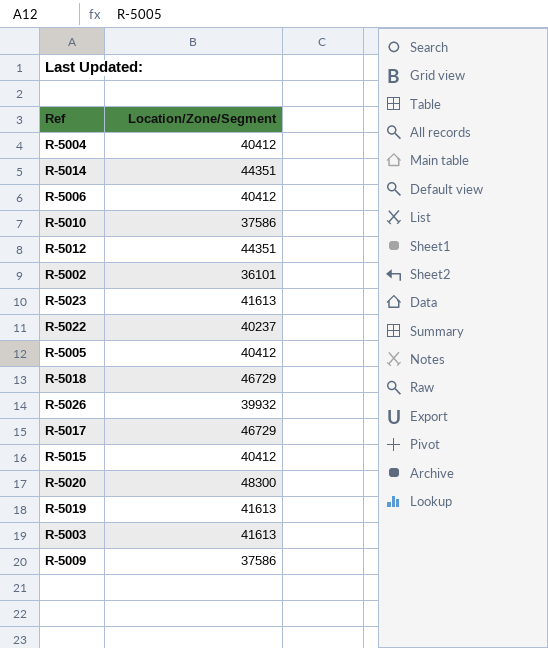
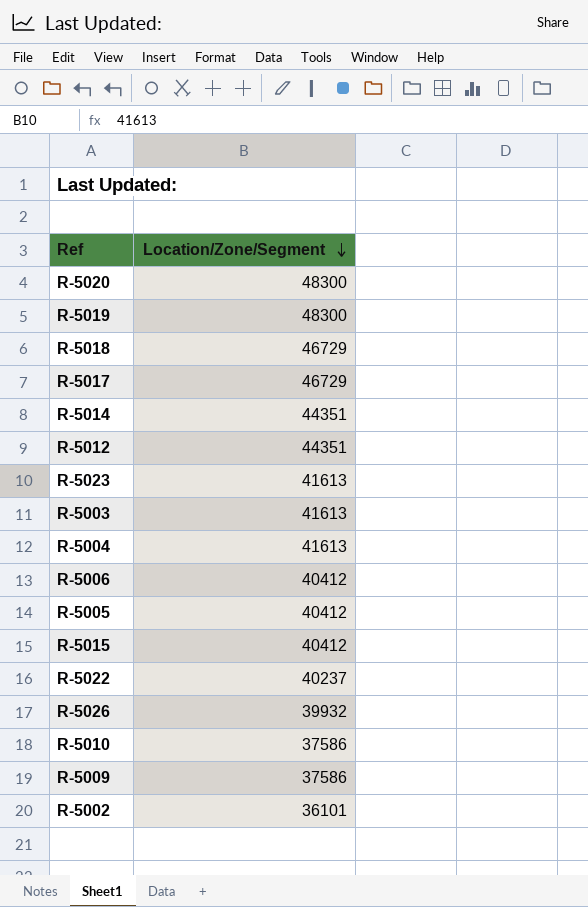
row order: none -> Location/Zone/Segment descending
R-5019 | Location/Zone/Segment: 41613 -> 48300
R-5004 | Location/Zone/Segment: 40412 -> 41613

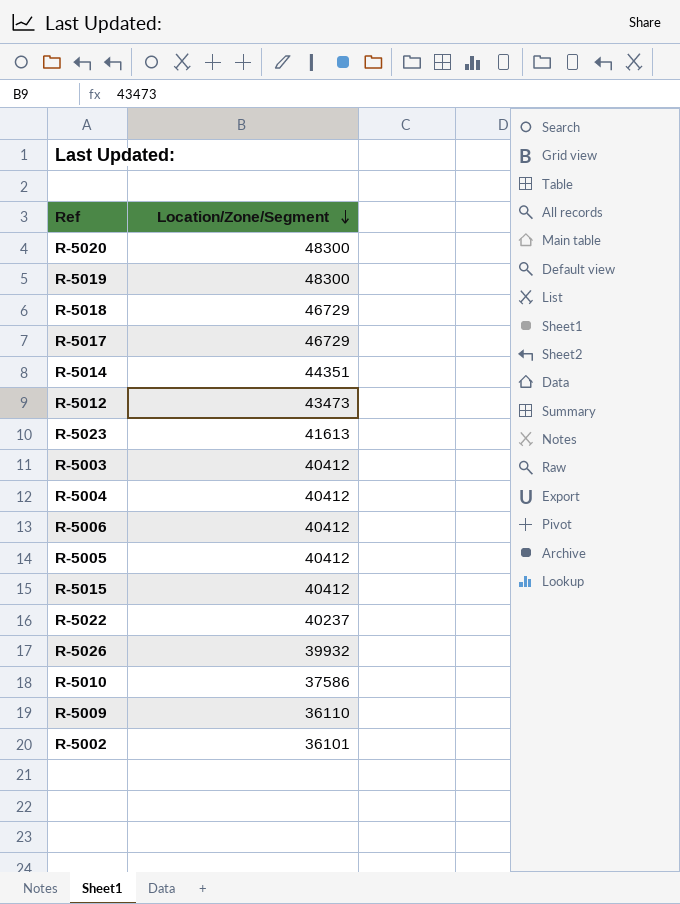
R-5012 | Location/Zone/Segment: 44351 -> 43473
R-5003 | Location/Zone/Segment: 41613 -> 40412
R-5004 | Location/Zone/Segment: 41613 -> 40412
R-5009 | Location/Zone/Segment: 37586 -> 36110

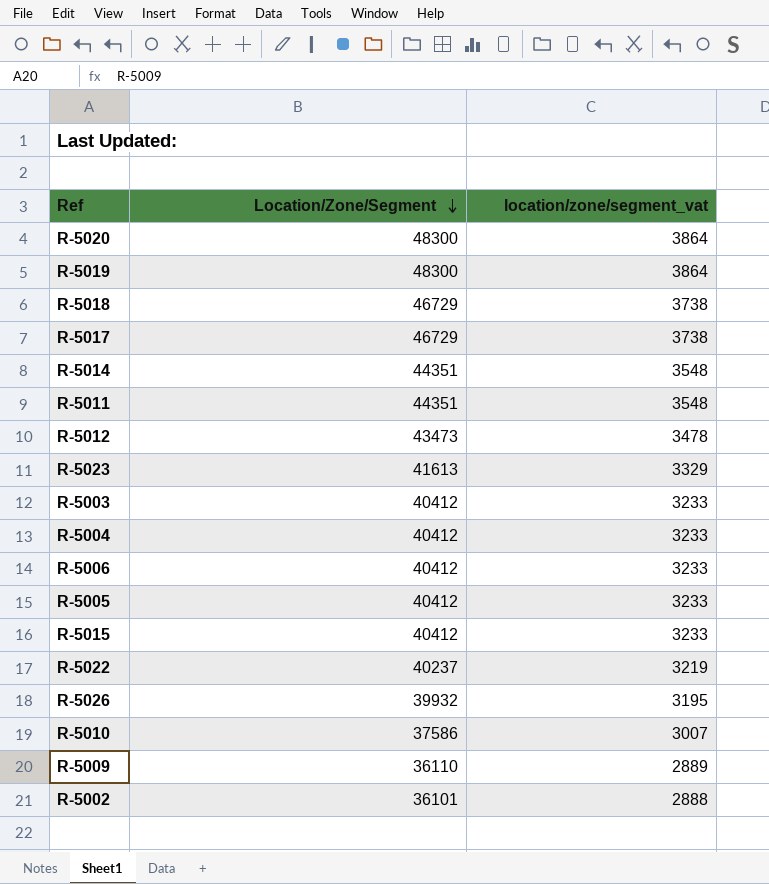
column location/zone/segment_vat | formula: none -> [Location/Zone/Segment] * 0.08
row R-5011: none -> 44351 | 3548

